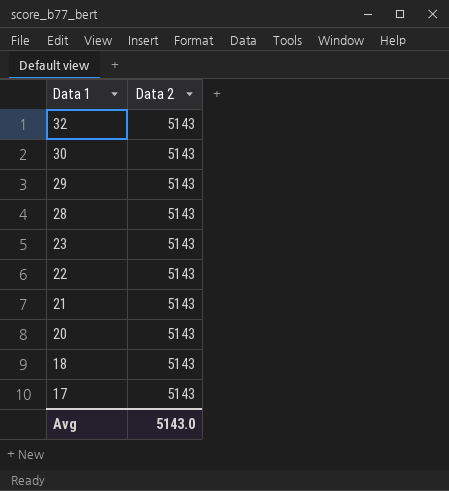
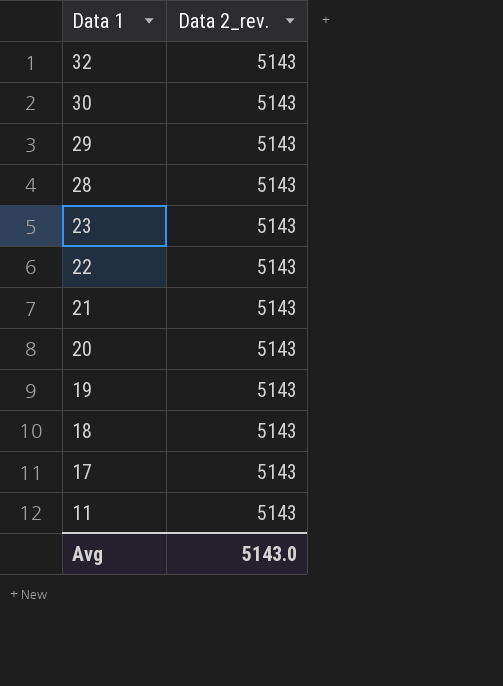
column name: Data 2 -> Data 2_rev.
row 19: none -> 5143
row 11: none -> 5143

